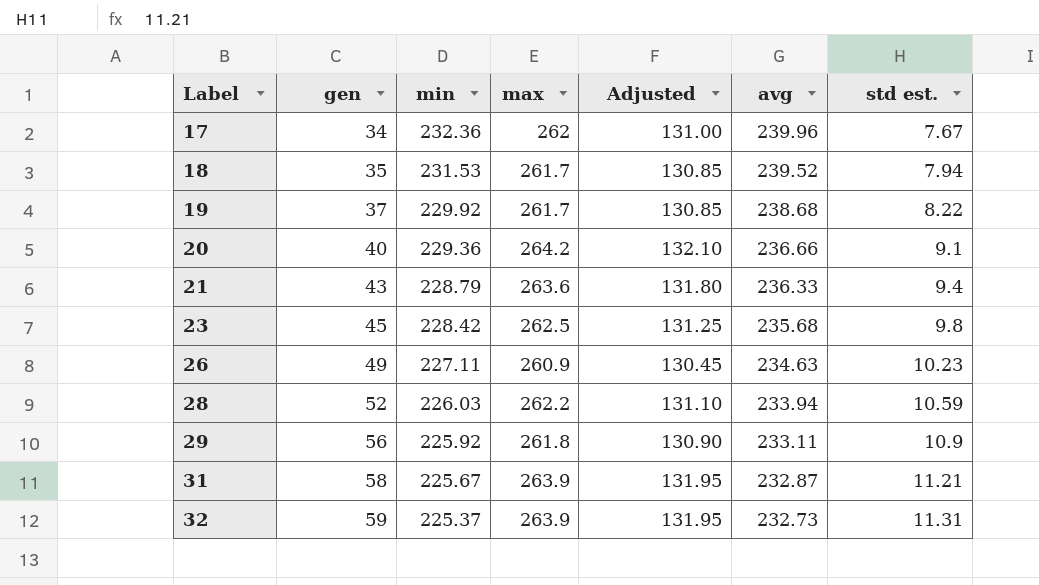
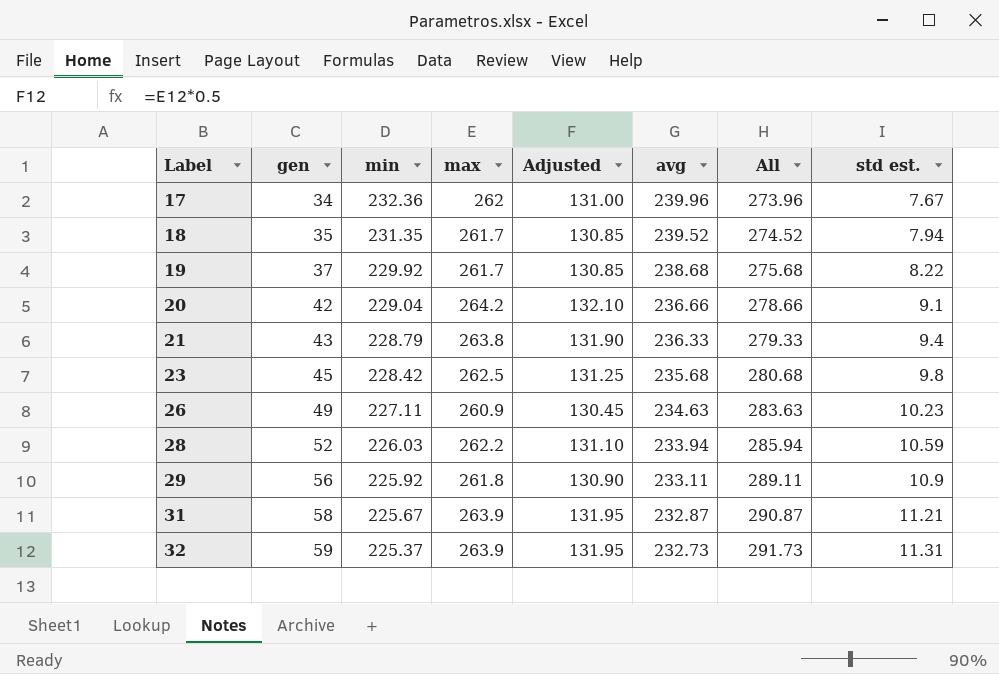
column All | formula: none -> [gen] + [avg]
18 | min: 231.53 -> 231.35
20 | gen: 40 -> 42
20 | min: 229.36 -> 229.04
21 | max: 263.6 -> 263.8
21 | Adjusted: 131.80 -> 131.90

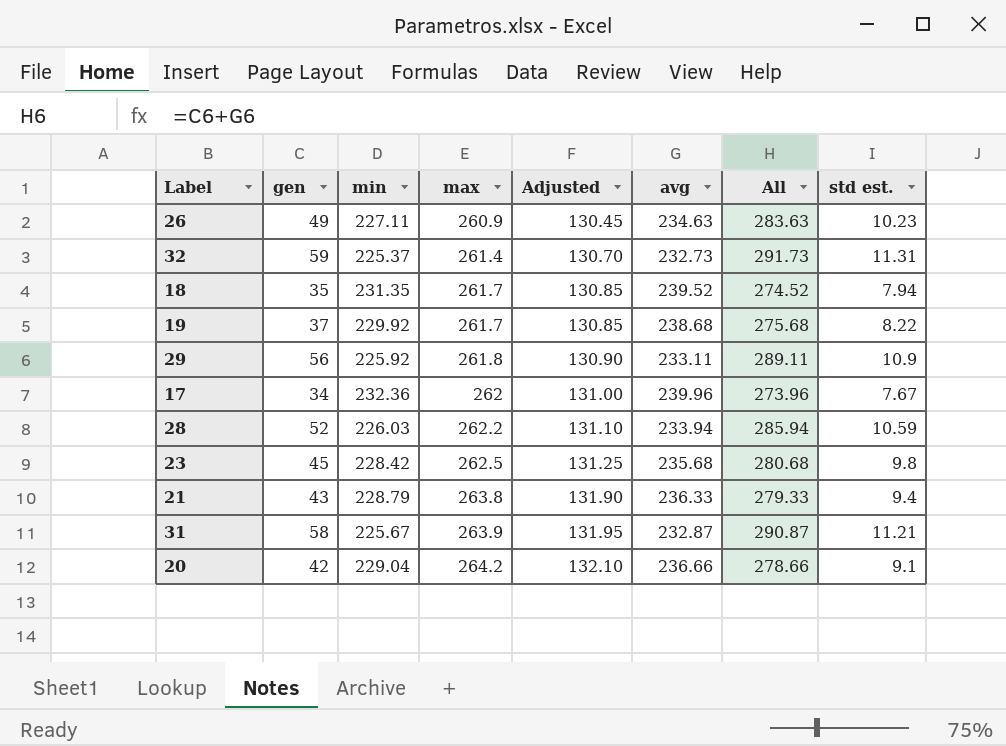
row order: Label ascending -> max ascending
32 | max: 263.9 -> 261.4
32 | Adjusted: 131.95 -> 130.70

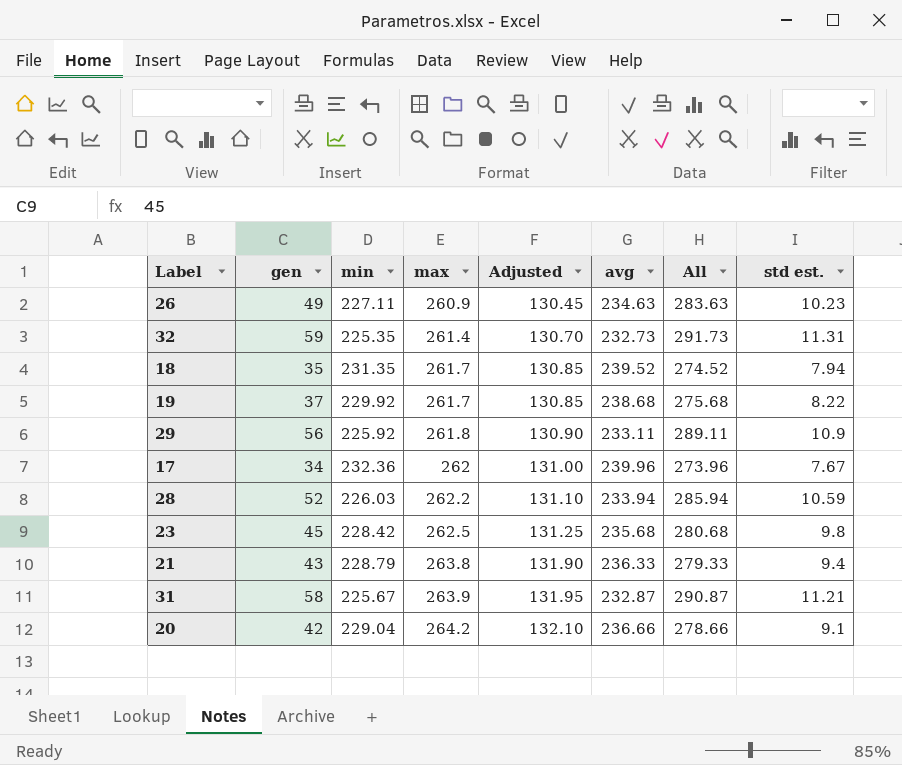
32 | min: 225.37 -> 225.35

